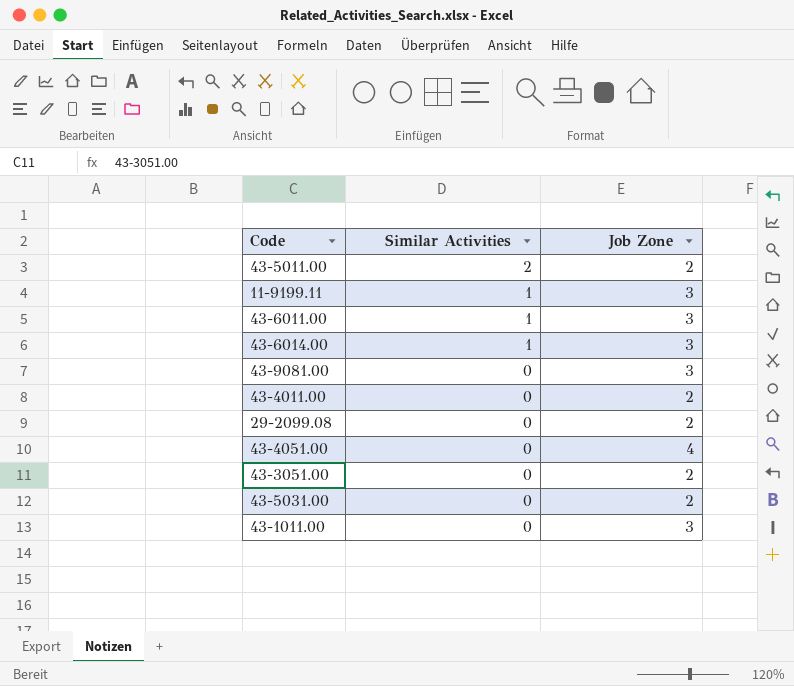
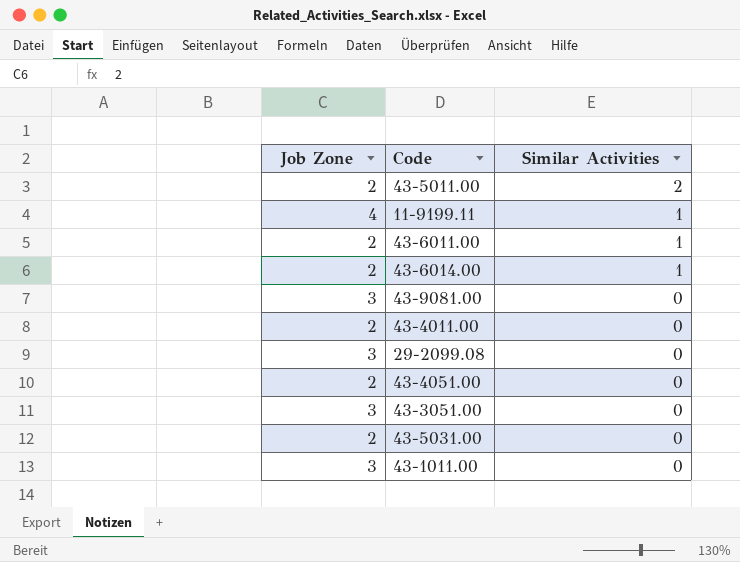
column Job Zone | position: 3 -> 1
11-9199.11 | Job Zone: 3 -> 4
43-6011.00 | Job Zone: 3 -> 2
43-6014.00 | Job Zone: 3 -> 2
29-2099.08 | Job Zone: 2 -> 3
43-4051.00 | Job Zone: 4 -> 2
43-3051.00 | Job Zone: 2 -> 3

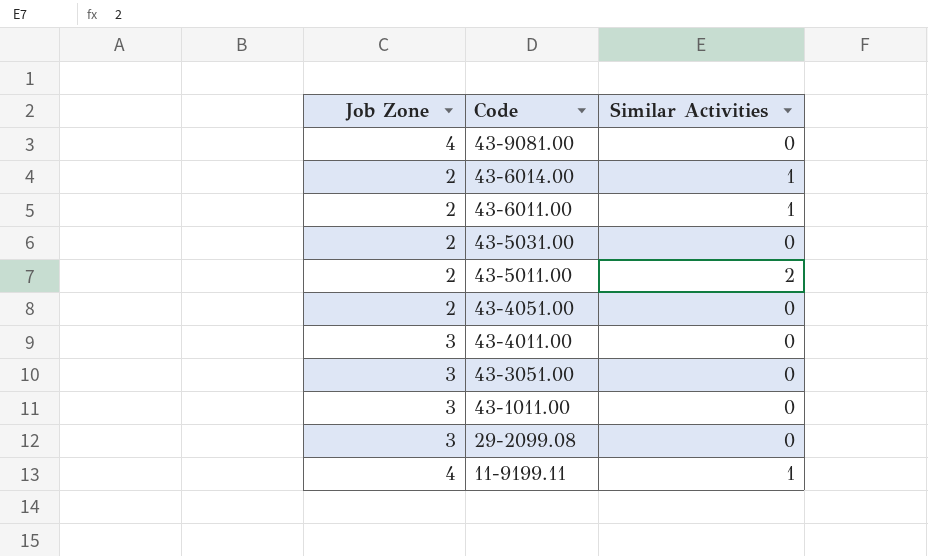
row order: Similar Activities descending -> Code descending
43-9081.00 | Job Zone: 3 -> 4
43-4011.00 | Job Zone: 2 -> 3

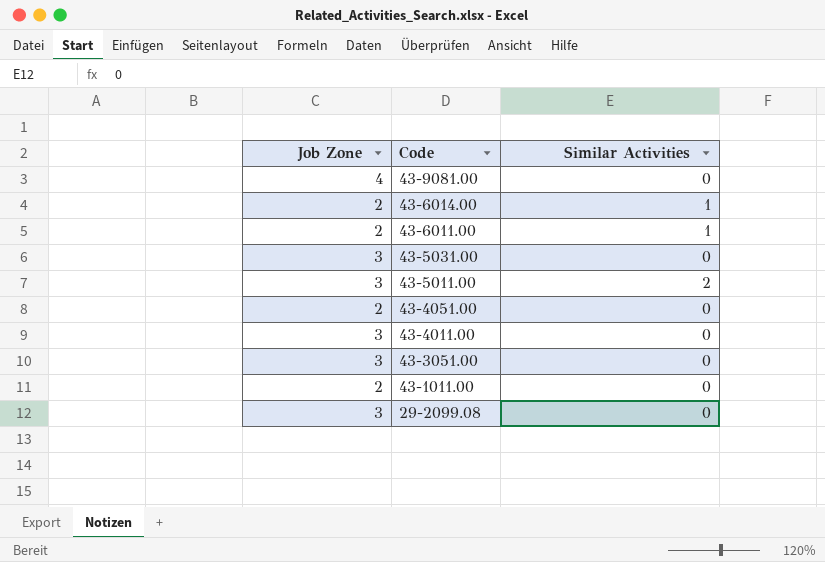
row 11-9199.11: 4 | 1 -> none
43-5031.00 | Job Zone: 2 -> 3
43-5011.00 | Job Zone: 2 -> 3
43-1011.00 | Job Zone: 3 -> 2

